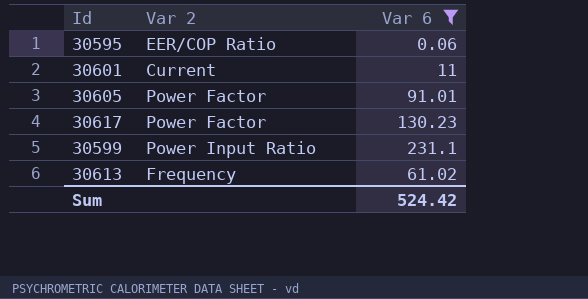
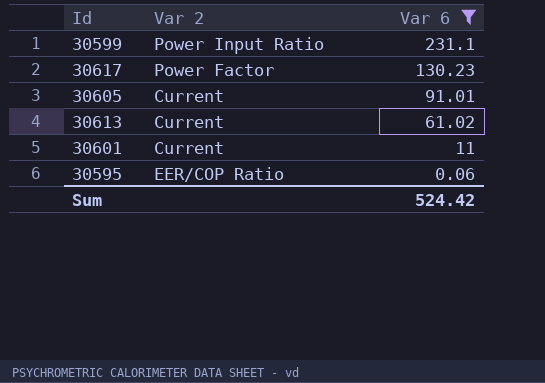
row order: none -> Var 6 descending
30605 | Var 2: Power Factor -> Current
30613 | Var 2: Frequency -> Current

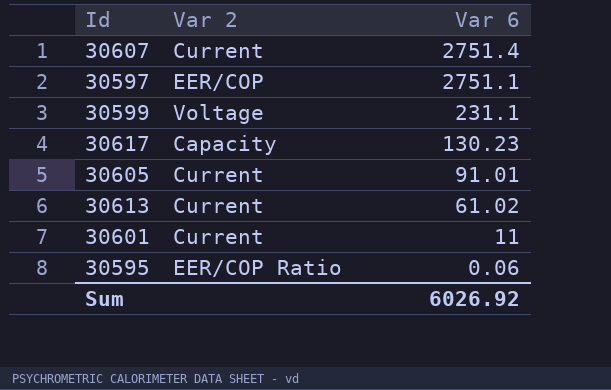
filter: Var 6 <= 231.1 -> none
30599 | Var 2: Power Input Ratio -> Voltage
30617 | Var 2: Power Factor -> Capacity
Sum | Var 6: 524.42 -> 6026.92

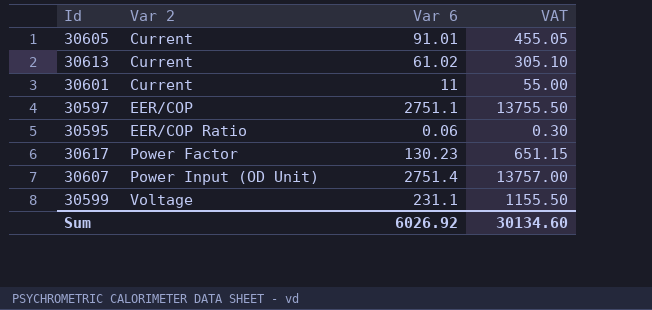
row order: Var 6 descending -> Var 2 ascending
column VAT | formula: none -> [Var 6] * 5
30617 | Var 2: Capacity -> Power Factor
30607 | Var 2: Current -> Power Input (OD Unit)

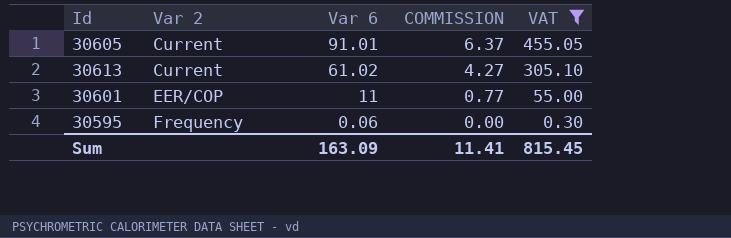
filter: none -> VAT <= 455.05
column COMMISSION | formula: none -> [Var 6] * 0.07
30601 | Var 2: Current -> EER/COP
30595 | Var 2: EER/COP Ratio -> Frequency
Sum | Var 6: 6026.92 -> 163.09
Sum | VAT: 30134.60 -> 815.45

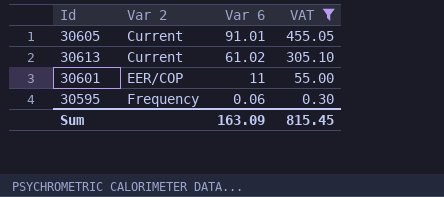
column COMMISSION | formula: [Var 6] * 0.07 -> none

